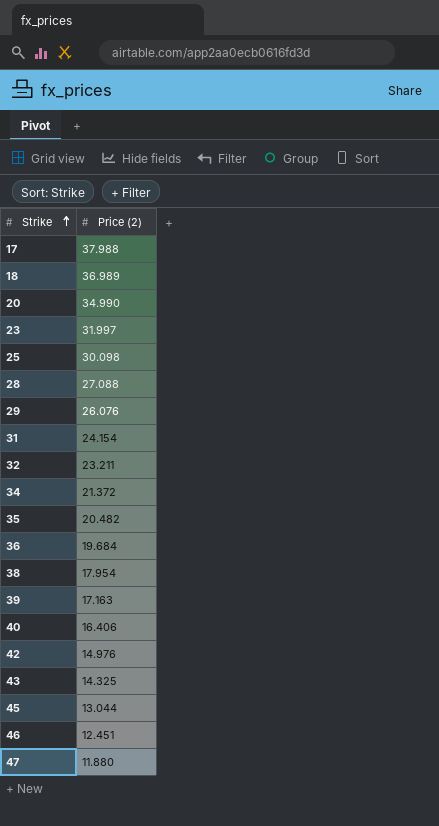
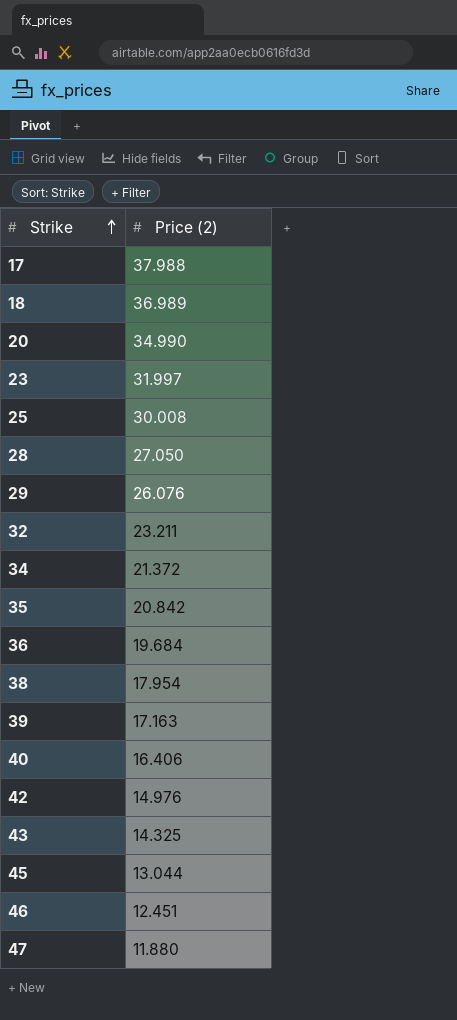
row 31: 24.154 -> none
25 | Price (2): 30.098 -> 30.008
28 | Price (2): 27.088 -> 27.050
35 | Price (2): 20.482 -> 20.842

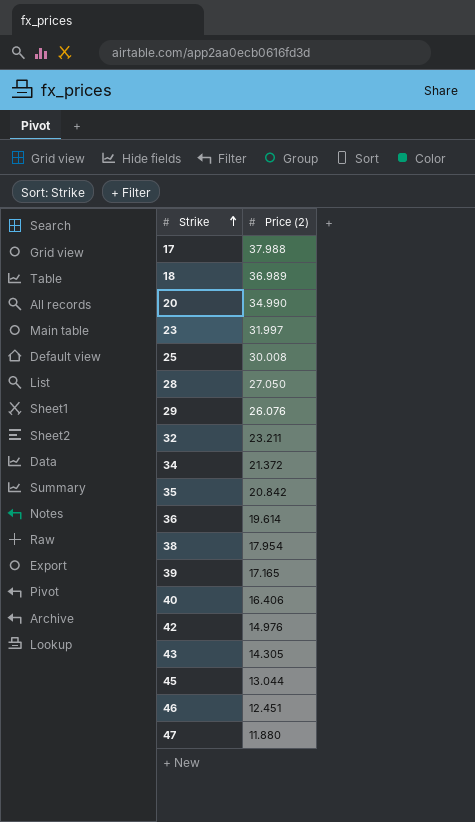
36 | Price (2): 19.684 -> 19.614
39 | Price (2): 17.163 -> 17.165
43 | Price (2): 14.325 -> 14.305

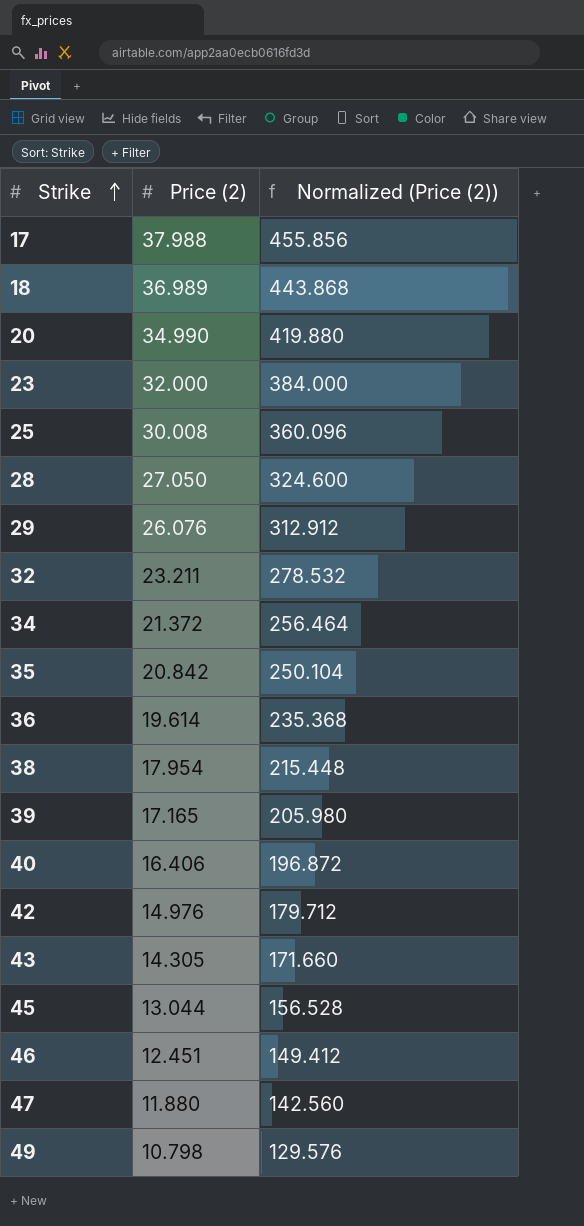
column Normalized (Price (2)) | formula: none -> [Price (2)] * 12
23 | Price (2): 31.997 -> 32.000
row 49: none -> 10.798 | 129.576

